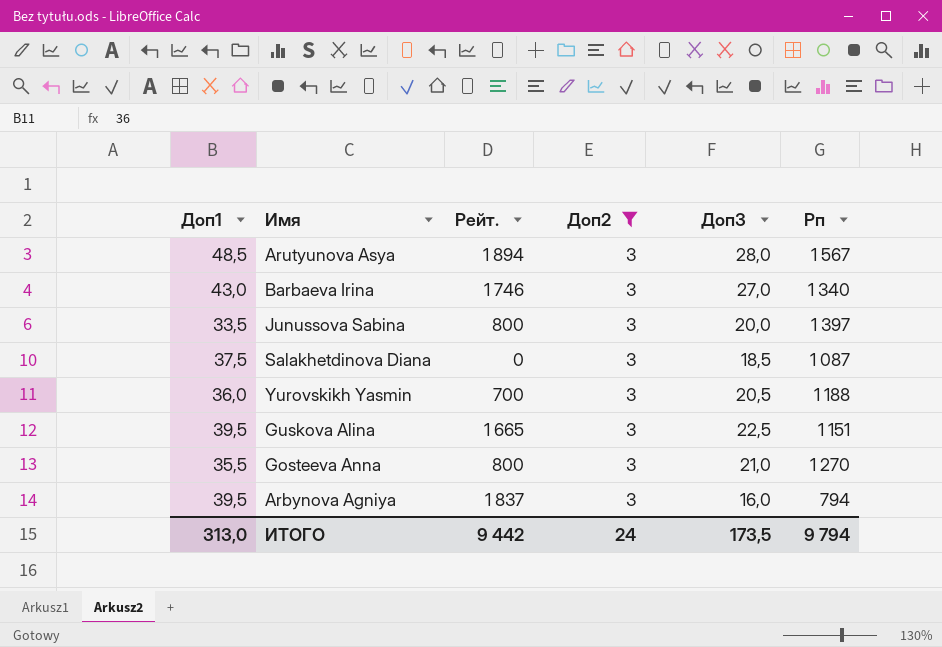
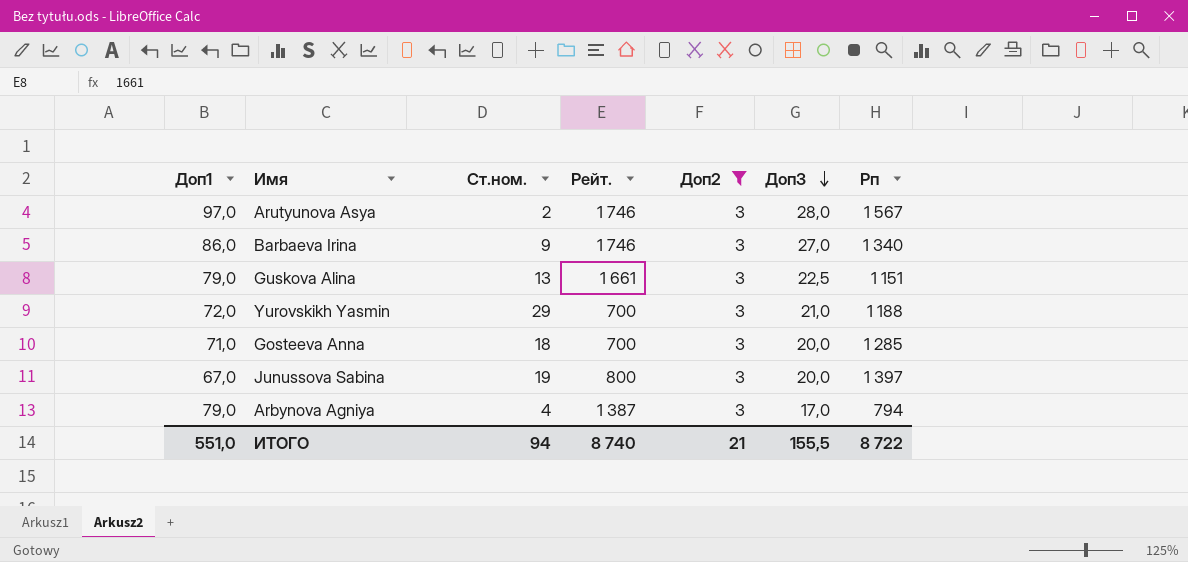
row order: none -> Доп3 descending
column Ст.ном. | position: none -> 3
row Salakhetdinova Diana: 37,5 | 0 | 3 | 18,5 | 1 087 -> none
Arutyunova Asya | Доп1: 48,5 -> 97,0
Arutyunova Asya | Рейт.: 1 894 -> 1 746
Barbaeva Irina | Доп1: 43,0 -> 86,0
Guskova Alina | Доп1: 39,5 -> 79,0
Guskova Alina | Рейт.: 1 665 -> 1 661
Yurovskikh Yasmin | Доп1: 36,0 -> 72,0
Yurovskikh Yasmin | Доп3: 20,5 -> 21,0
Gosteeva Anna | Доп1: 35,5 -> 71,0
Gosteeva Anna | Рейт.: 800 -> 700
Gosteeva Anna | Доп3: 21,0 -> 20,0
Gosteeva Anna | Рп: 1 270 -> 1 285
Junussova Sabina | Доп1: 33,5 -> 67,0
Arbynova Agniya | Доп1: 39,5 -> 79,0
Arbynova Agniya | Рейт.: 1 837 -> 1 387
Arbynova Agniya | Доп3: 16,0 -> 17,0
ИТОГО | Доп1: 313,0 -> 551,0
ИТОГО | Рейт.: 9 442 -> 8 740
ИТОГО | Доп2: 24 -> 21
ИТОГО | Доп3: 173,5 -> 155,5
ИТОГО | Рп: 9 794 -> 8 722

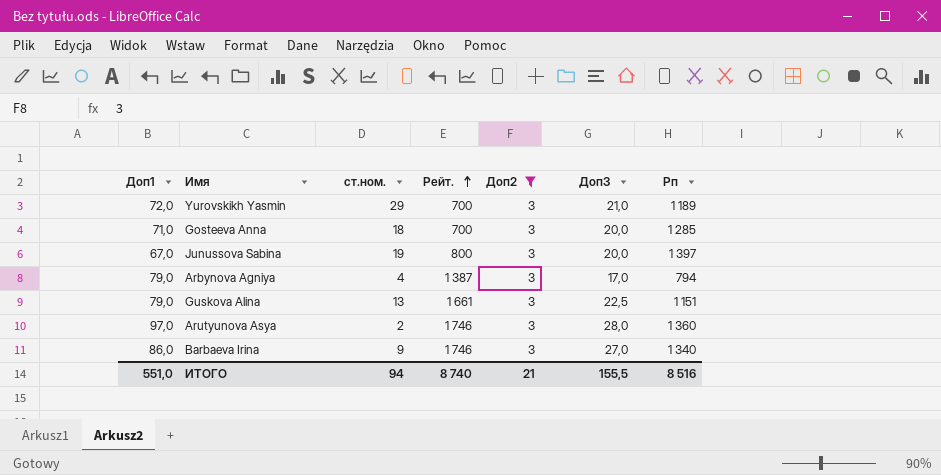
row order: Доп3 descending -> Рейт. ascending
column name: Ст.ном. -> ст.ном.
Yurovskikh Yasmin | Рп: 1 188 -> 1 189
Arutyunova Asya | Рп: 1 567 -> 1 360
ИТОГО | Рп: 8 722 -> 8 516

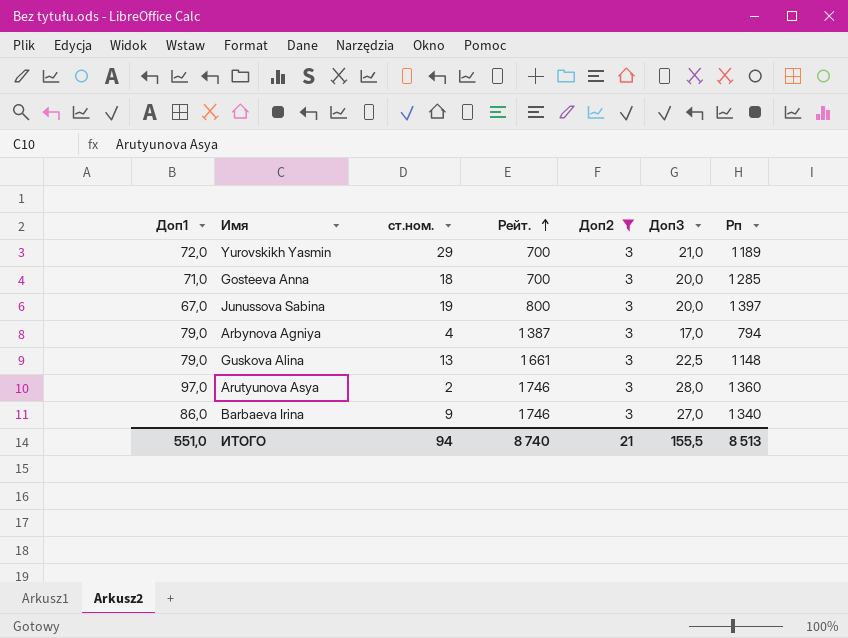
Guskova Alina | Рп: 1 151 -> 1 148
ИТОГО | Рп: 8 516 -> 8 513

